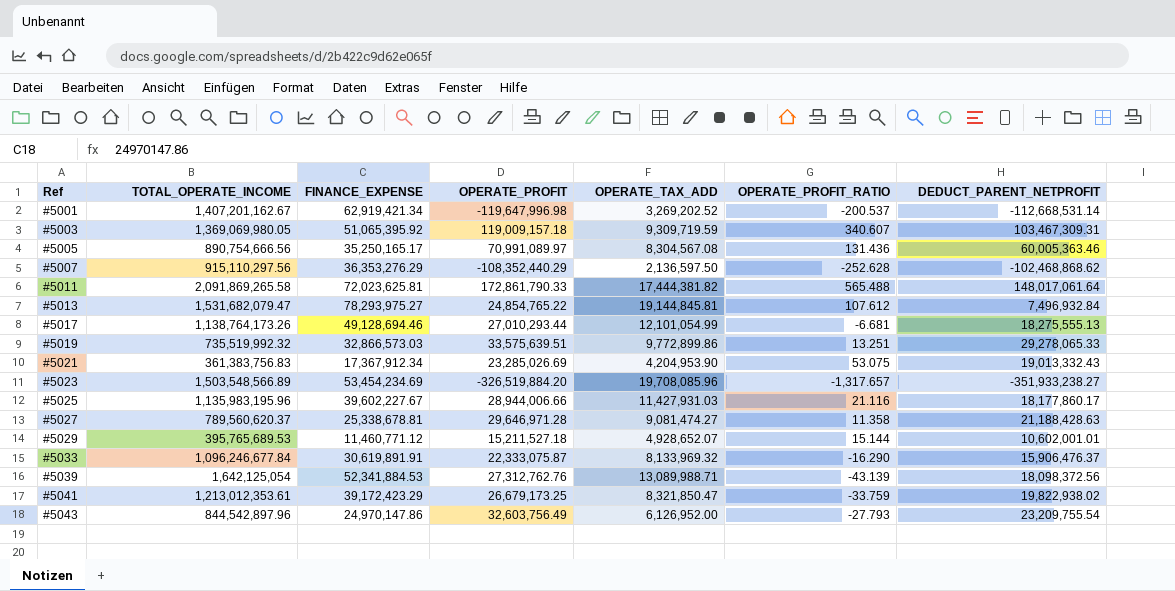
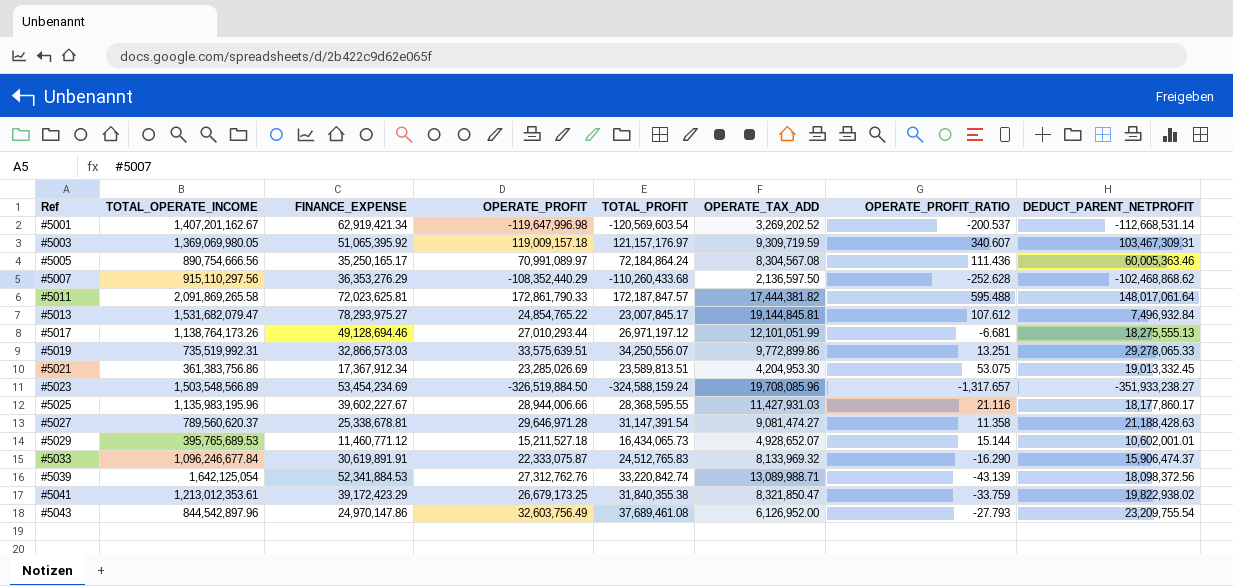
column TOTAL_PROFIT | position: none -> 5
#5005 | OPERATE_PROFIT_RATIO: 131.436 -> 111.436
#5011 | OPERATE_PROFIT_RATIO: 565.488 -> 595.488
#5017 | OPERATE_TAX_ADD: 12,101,054.99 -> 12,101,051.99
#5019 | TOTAL_OPERATE_INCOME: 735,519,992.32 -> 735,519,992.31
#5021 | TOTAL_OPERATE_INCOME: 361,383,756.83 -> 361,383,756.86
#5021 | OPERATE_TAX_ADD: 4,204,953.90 -> 4,204,953.30
#5021 | DEDUCT_PARENT_NETPROFIT: 19,013,332.43 -> 19,013,332.45
#5023 | OPERATE_PROFIT: -326,519,884.20 -> -326,519,884.50
#5033 | DEDUCT_PARENT_NETPROFIT: 15,906,476.37 -> 15,906,474.37

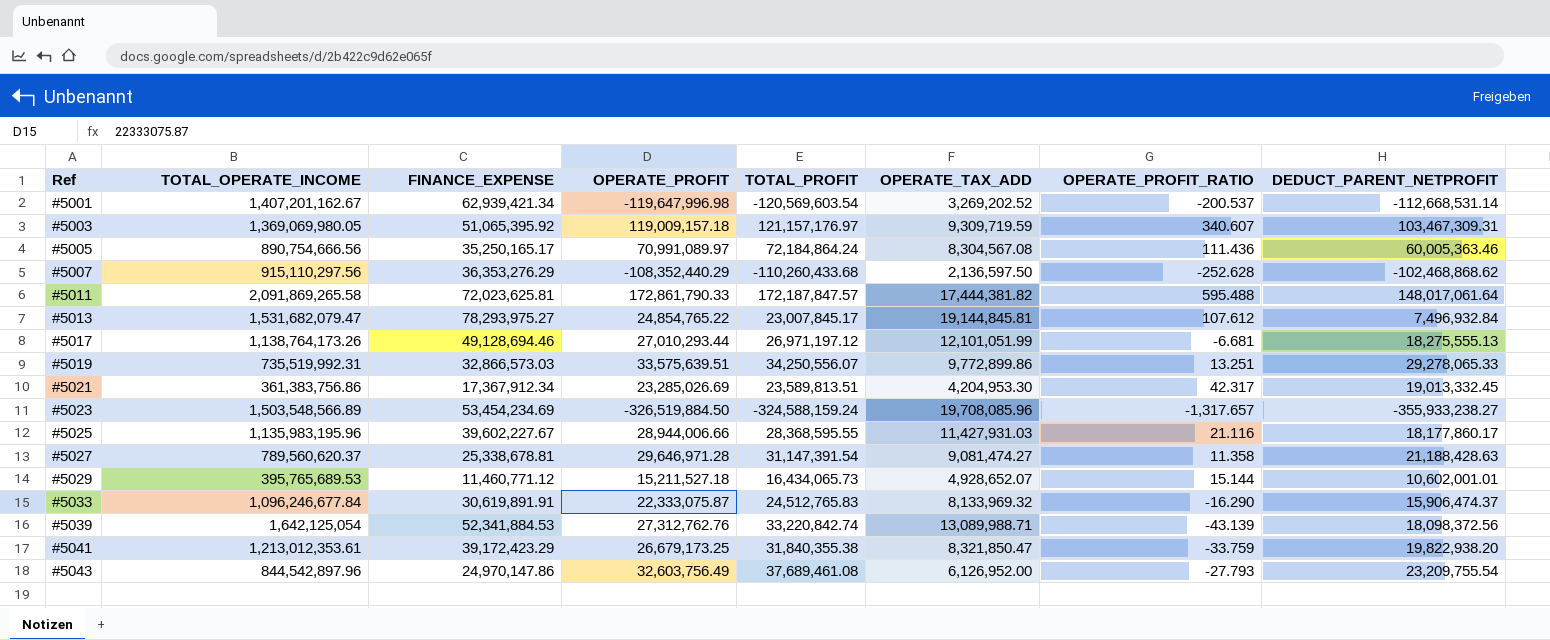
#5001 | FINANCE_EXPENSE: 62,919,421.34 -> 62,939,421.34
#5021 | OPERATE_PROFIT_RATIO: 53.075 -> 42.317
#5023 | DEDUCT_PARENT_NETPROFIT: -351,933,238.27 -> -355,933,238.27
#5041 | DEDUCT_PARENT_NETPROFIT: 19,822,938.02 -> 19,822,938.20

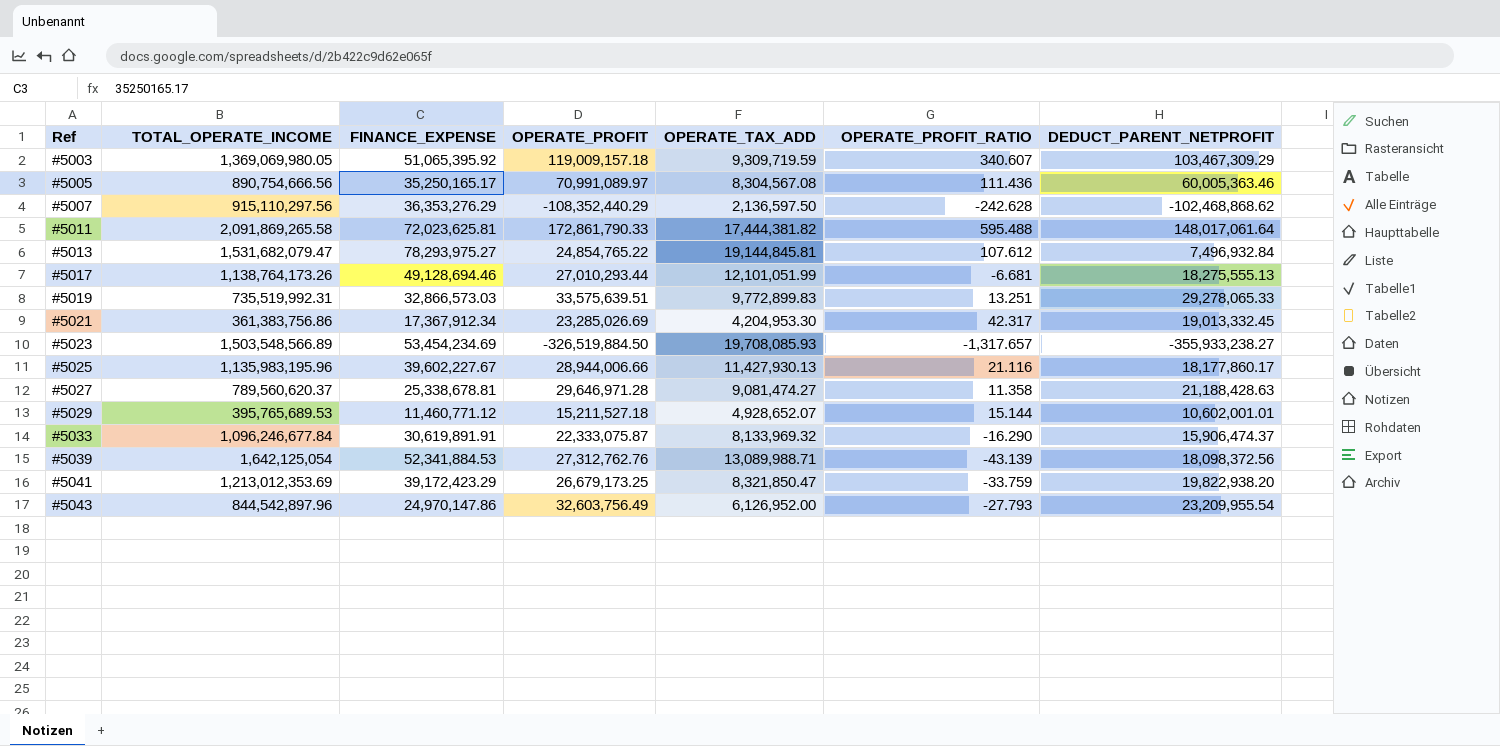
column TOTAL_PROFIT | position: 5 -> none
row #5001: 1,407,201,162.67 | 62,939,421.34 | -119,647,996.98 | -120,569,603.54 | 3,269,202.52 | -200.537 | -112,668,531.14 -> none
#5003 | DEDUCT_PARENT_NETPROFIT: 103,467,309.31 -> 103,467,309.29
#5007 | OPERATE_PROFIT_RATIO: -252.628 -> -242.628
#5019 | OPERATE_TAX_ADD: 9,772,899.86 -> 9,772,899.83
#5023 | OPERATE_TAX_ADD: 19,708,085.96 -> 19,708,085.93
#5025 | OPERATE_TAX_ADD: 11,427,931.03 -> 11,427,930.13
#5041 | TOTAL_OPERATE_INCOME: 1,213,012,353.61 -> 1,213,012,353.69
#5043 | DEDUCT_PARENT_NETPROFIT: 23,209,755.54 -> 23,209,955.54

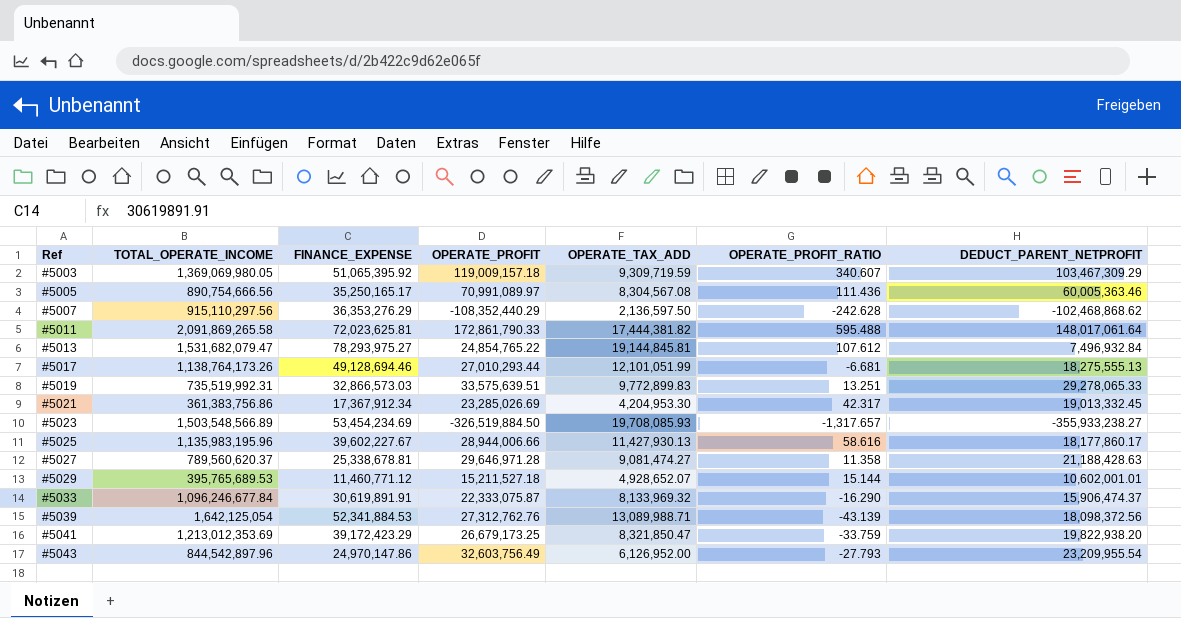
#5025 | OPERATE_PROFIT_RATIO: 21.116 -> 58.616

